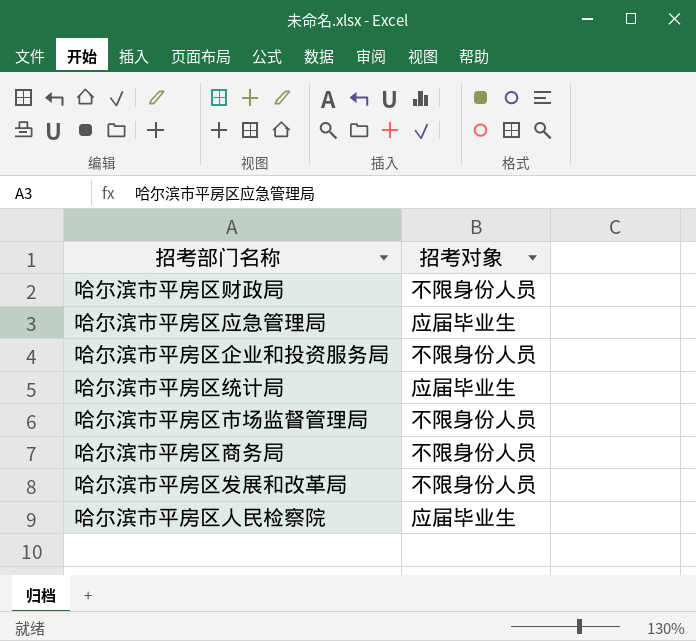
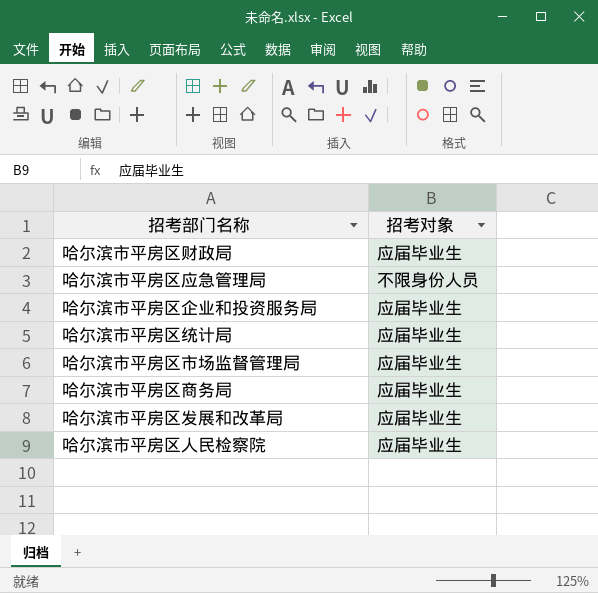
哈尔滨市平房区财政局 | 招考对象: 不限身份人员 -> 应届毕业生
哈尔滨市平房区应急管理局 | 招考对象: 应届毕业生 -> 不限身份人员
哈尔滨市平房区企业和投资服务局 | 招考对象: 不限身份人员 -> 应届毕业生
哈尔滨市平房区市场监督管理局 | 招考对象: 不限身份人员 -> 应届毕业生
哈尔滨市平房区商务局 | 招考对象: 不限身份人员 -> 应届毕业生
哈尔滨市平房区发展和改革局 | 招考对象: 不限身份人员 -> 应届毕业生

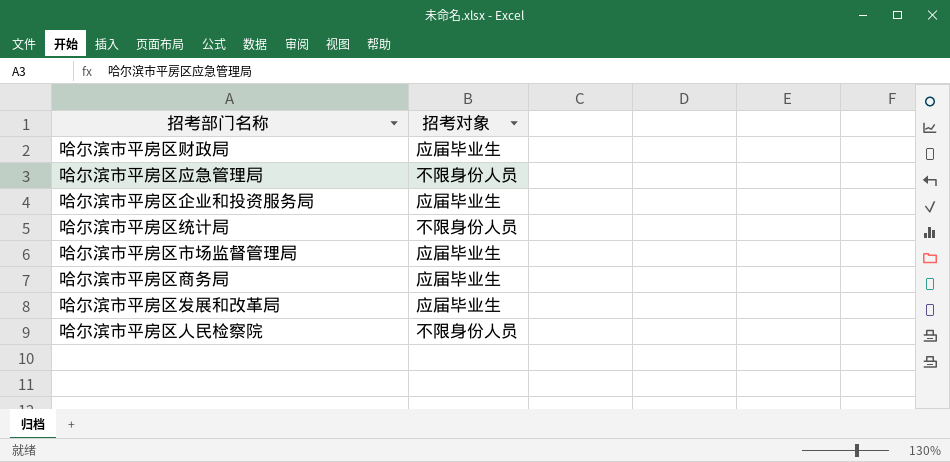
哈尔滨市平房区统计局 | 招考对象: 应届毕业生 -> 不限身份人员
哈尔滨市平房区人民检察院 | 招考对象: 应届毕业生 -> 不限身份人员

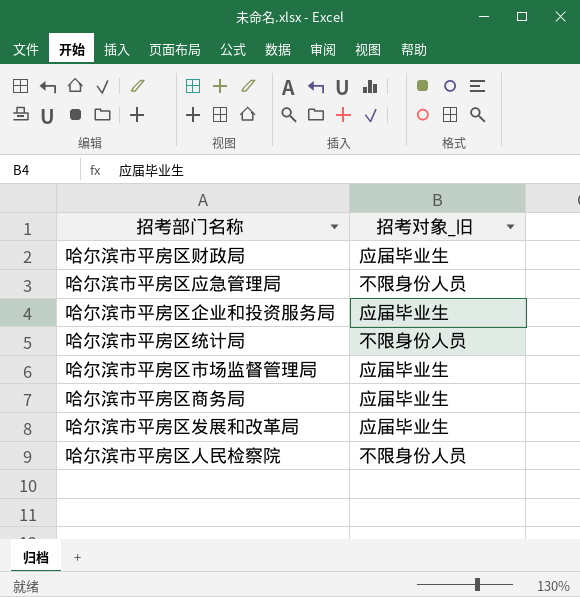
column name: 招考对象 -> 招考对象_旧

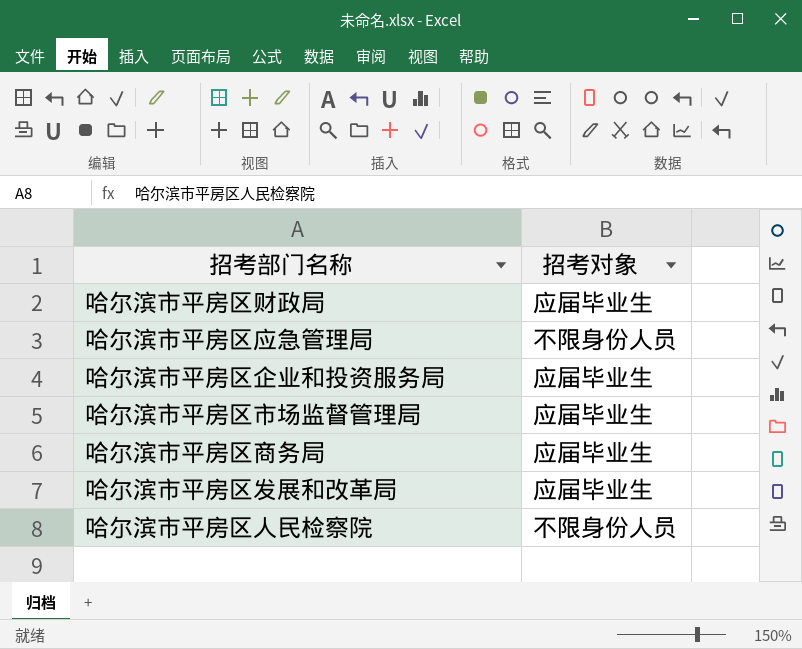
column name: 招考对象_旧 -> 招考对象
row 哈尔滨市平房区统计局: 不限身份人员 -> none

